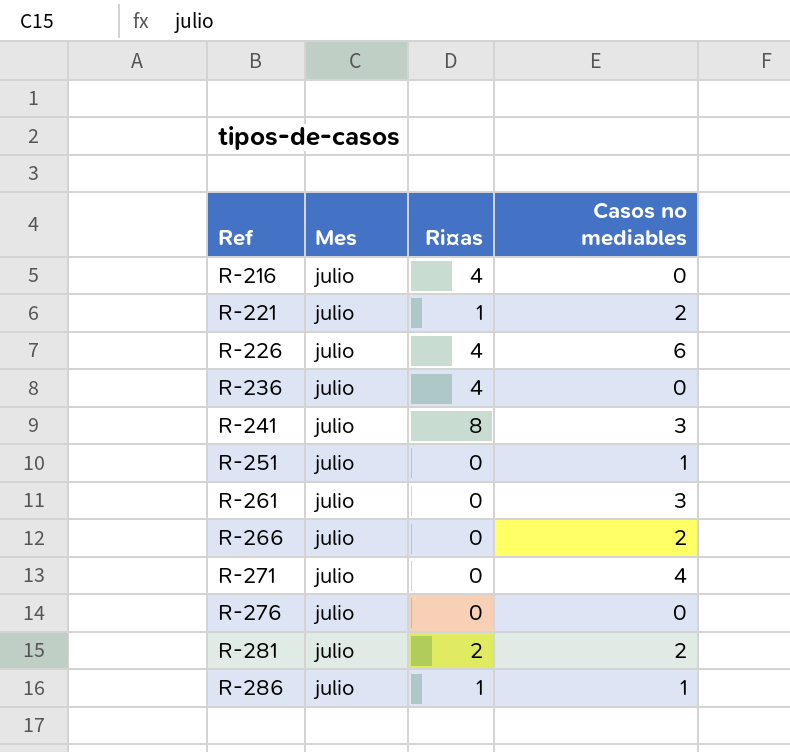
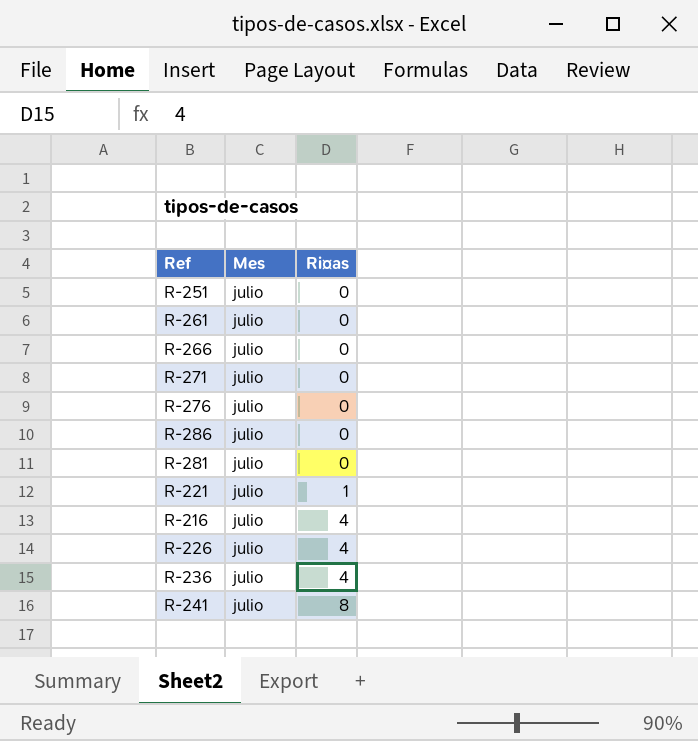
row order: Ref ascending -> Ri¤as ascending
column Casos no mediables | position: 4 -> none
R-286 | Ri¤as: 1 -> 0
R-281 | Ri¤as: 2 -> 0

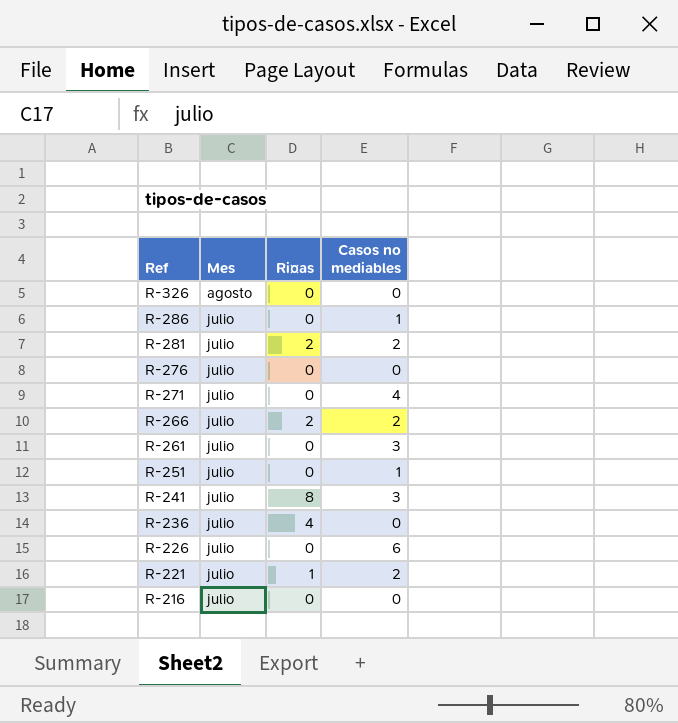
row order: Ri¤as ascending -> Ref descending
column Casos no mediables | position: none -> 4
row R-326: none -> agosto | 0 | 0
R-281 | Ri¤as: 0 -> 2
R-266 | Ri¤as: 0 -> 2
R-226 | Ri¤as: 4 -> 0
R-216 | Ri¤as: 4 -> 0

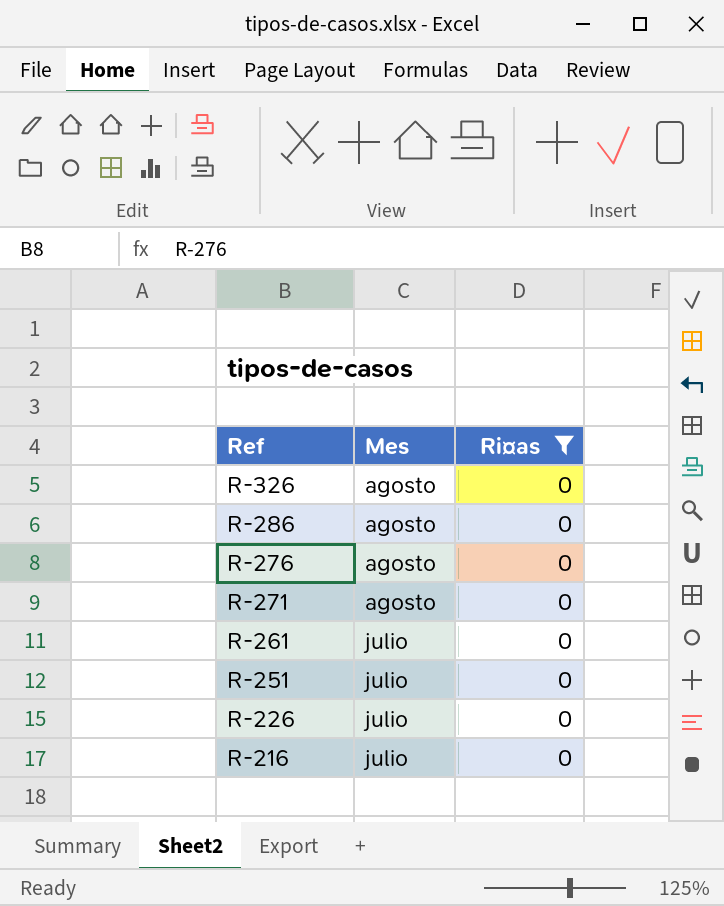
filter: none -> Ri¤as = 0
column Casos no mediables | position: 4 -> none
R-286 | Mes: julio -> agosto
R-276 | Mes: julio -> agosto
R-271 | Mes: julio -> agosto

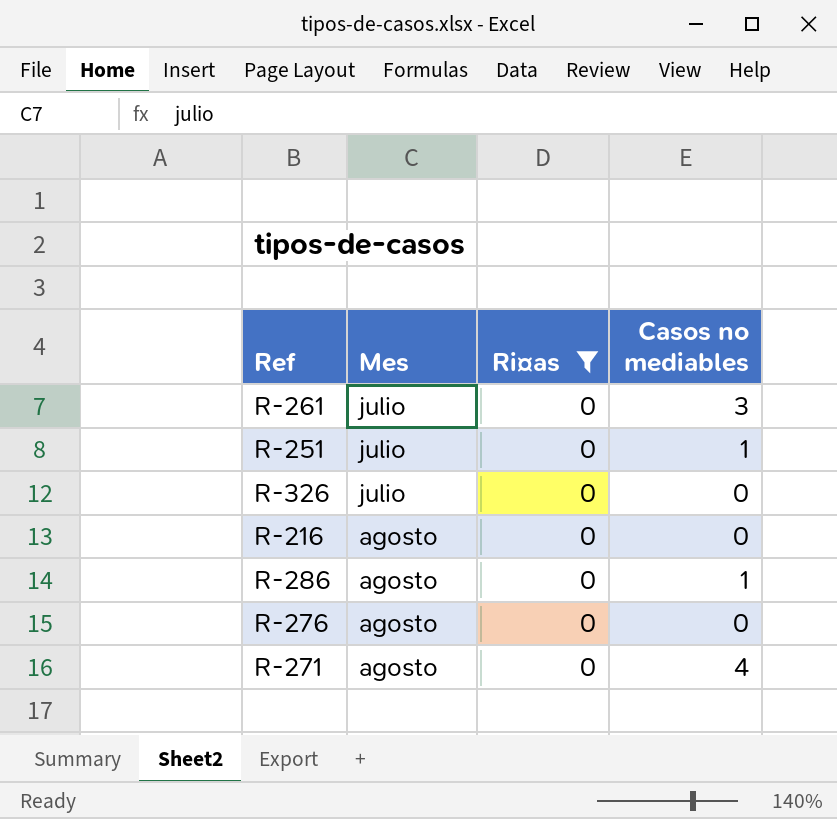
row order: Ref descending -> Mes ascending
column Casos no mediables | position: none -> 4
row R-226: julio | 0 -> none
R-326 | Mes: agosto -> julio
R-216 | Mes: julio -> agosto

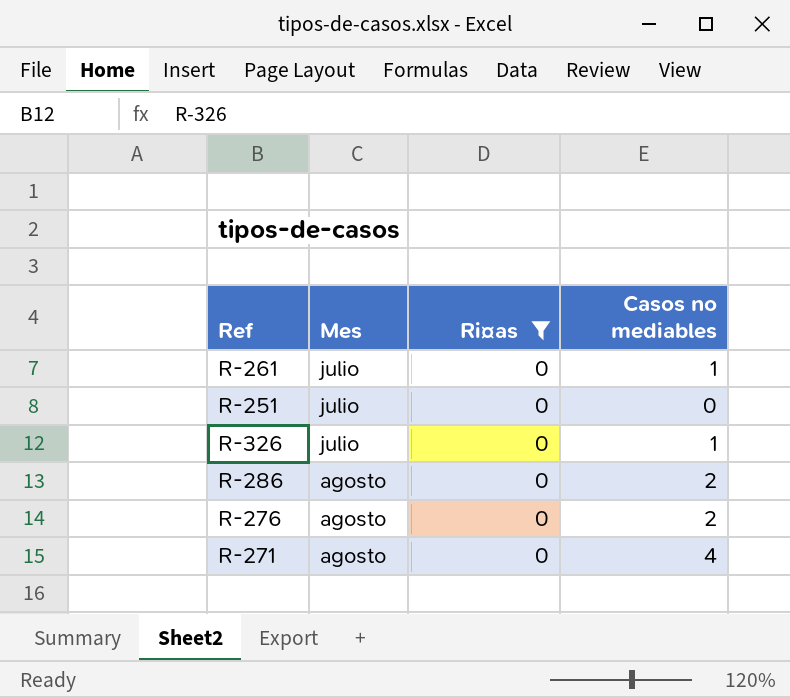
row R-216: agosto | 0 | 0 -> none
R-261 | Casos no mediables: 3 -> 1
R-251 | Casos no mediables: 1 -> 0
R-326 | Casos no mediables: 0 -> 1
R-286 | Casos no mediables: 1 -> 2
R-276 | Casos no mediables: 0 -> 2

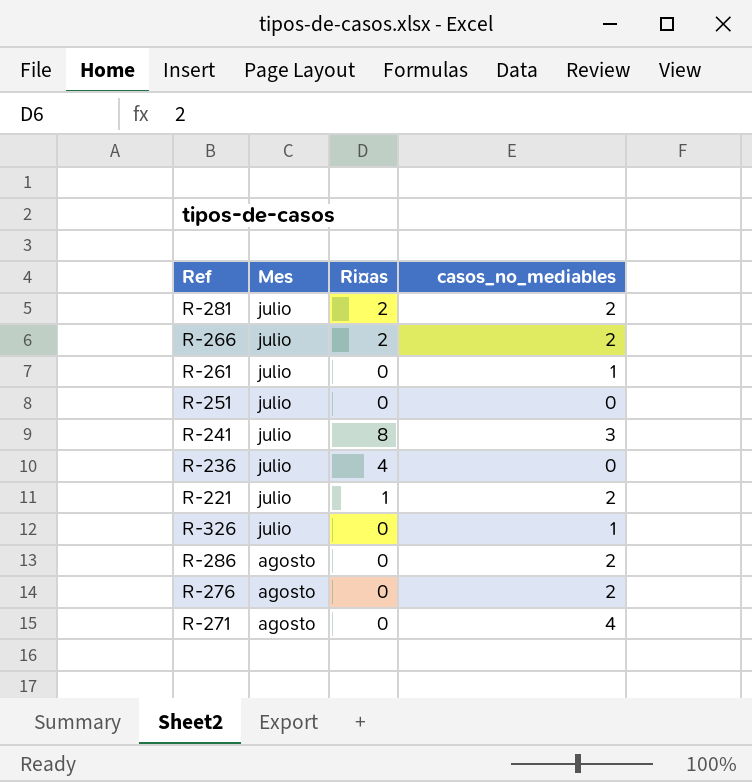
filter: Ri¤as = 0 -> none
column name: Casos no mediables -> casos_no_mediables

